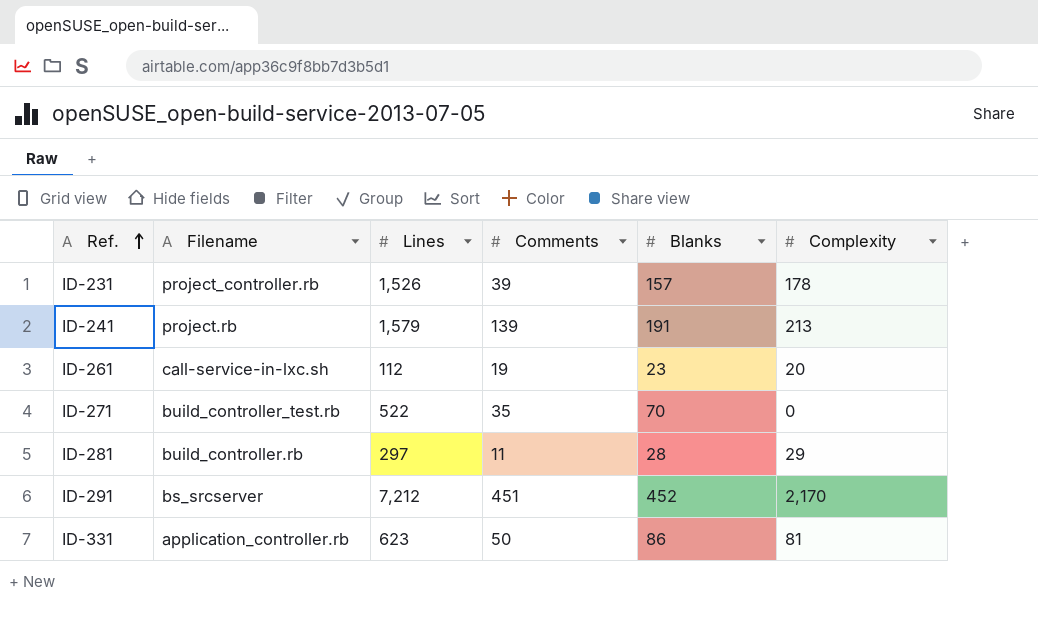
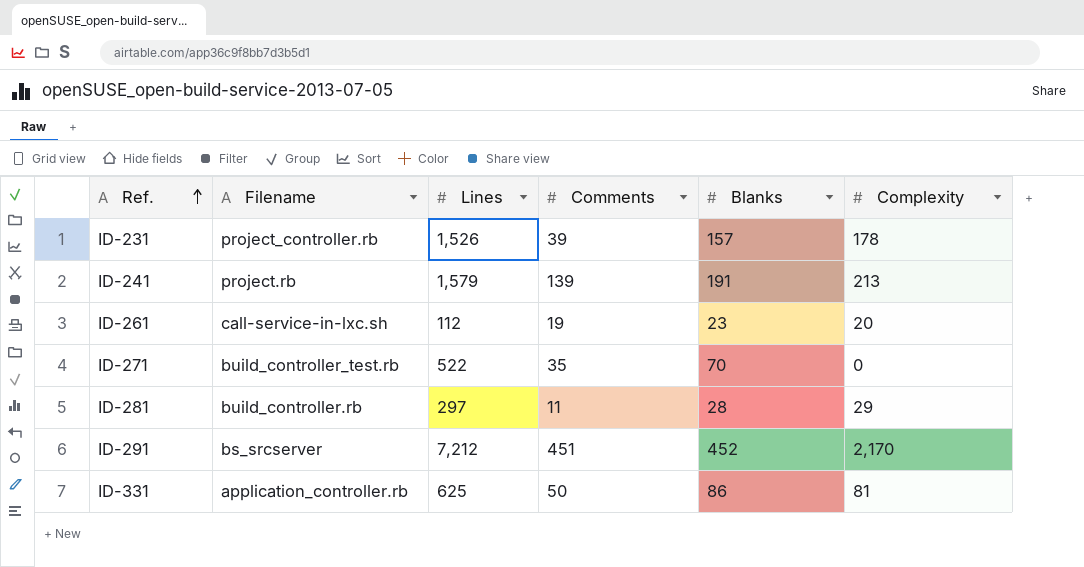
ID-331 | Lines: 623 -> 625

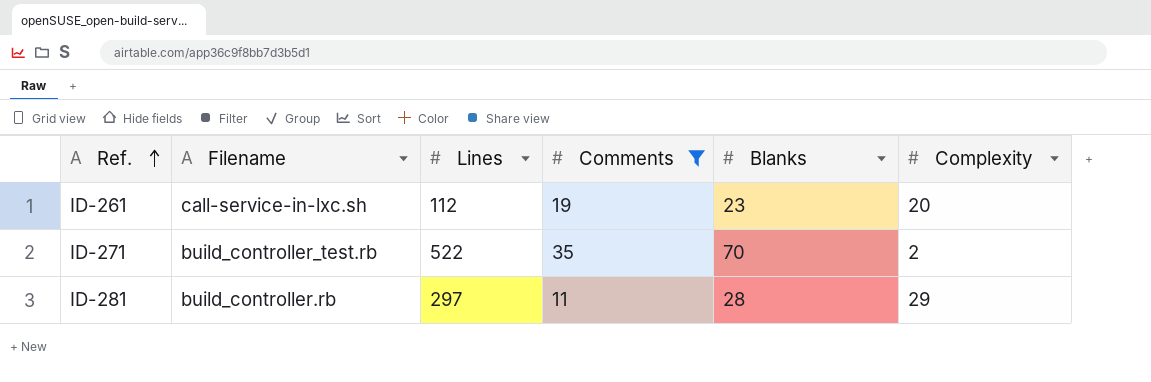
filter: none -> Comments <= 35
ID-271 | Complexity: 0 -> 2

